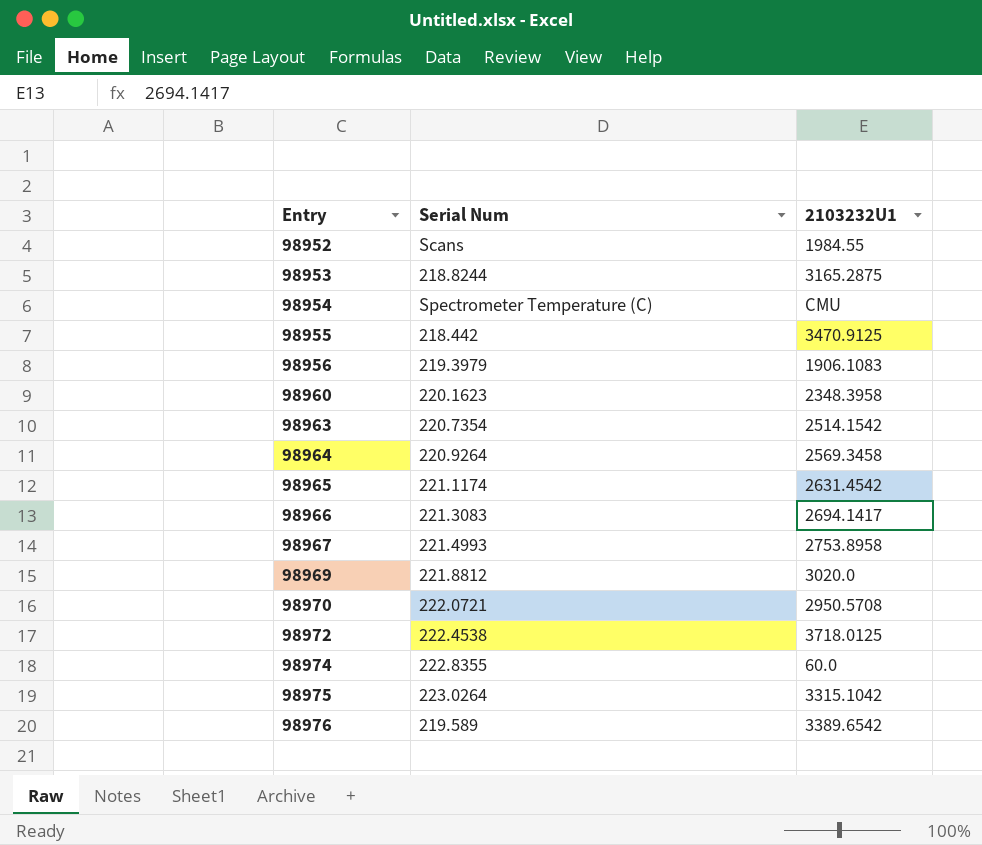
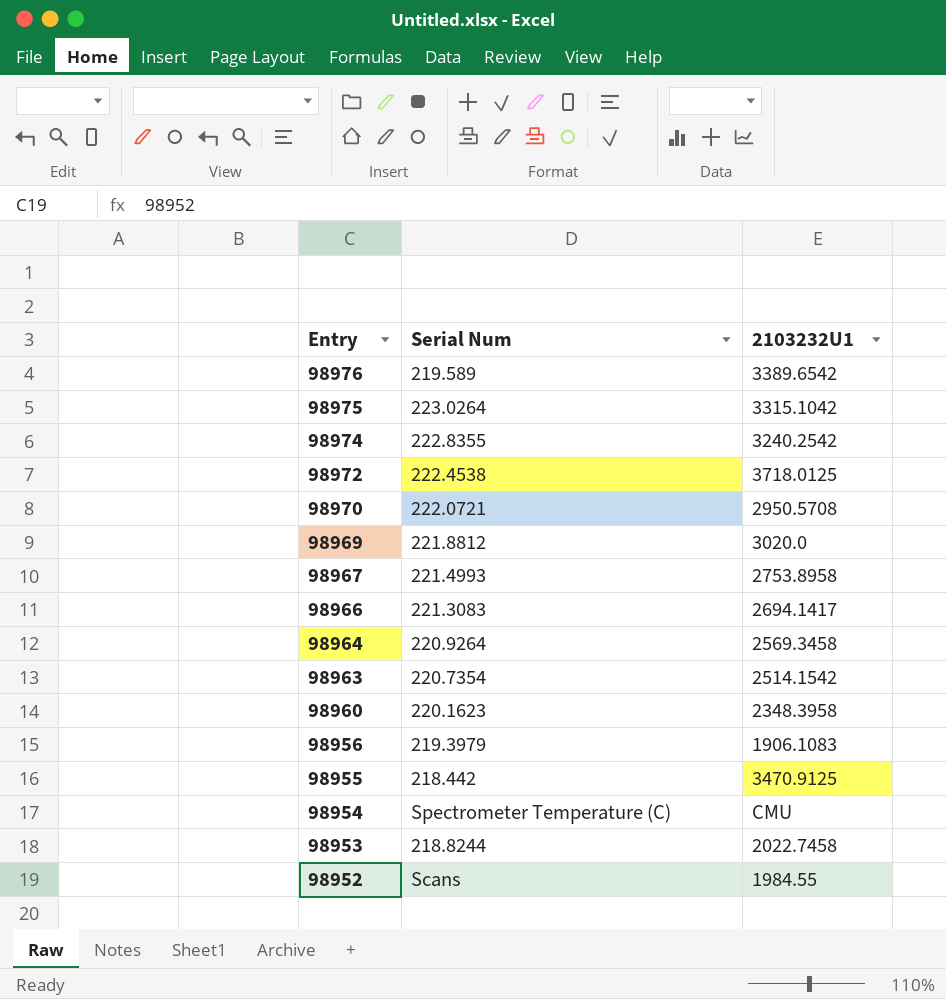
row order: Entry ascending -> Entry descending
row 98965: 221.1174 | 2631.4542 -> none
98974 | 2103232U1: 60.0 -> 3240.2542
98953 | 2103232U1: 3165.2875 -> 2022.7458

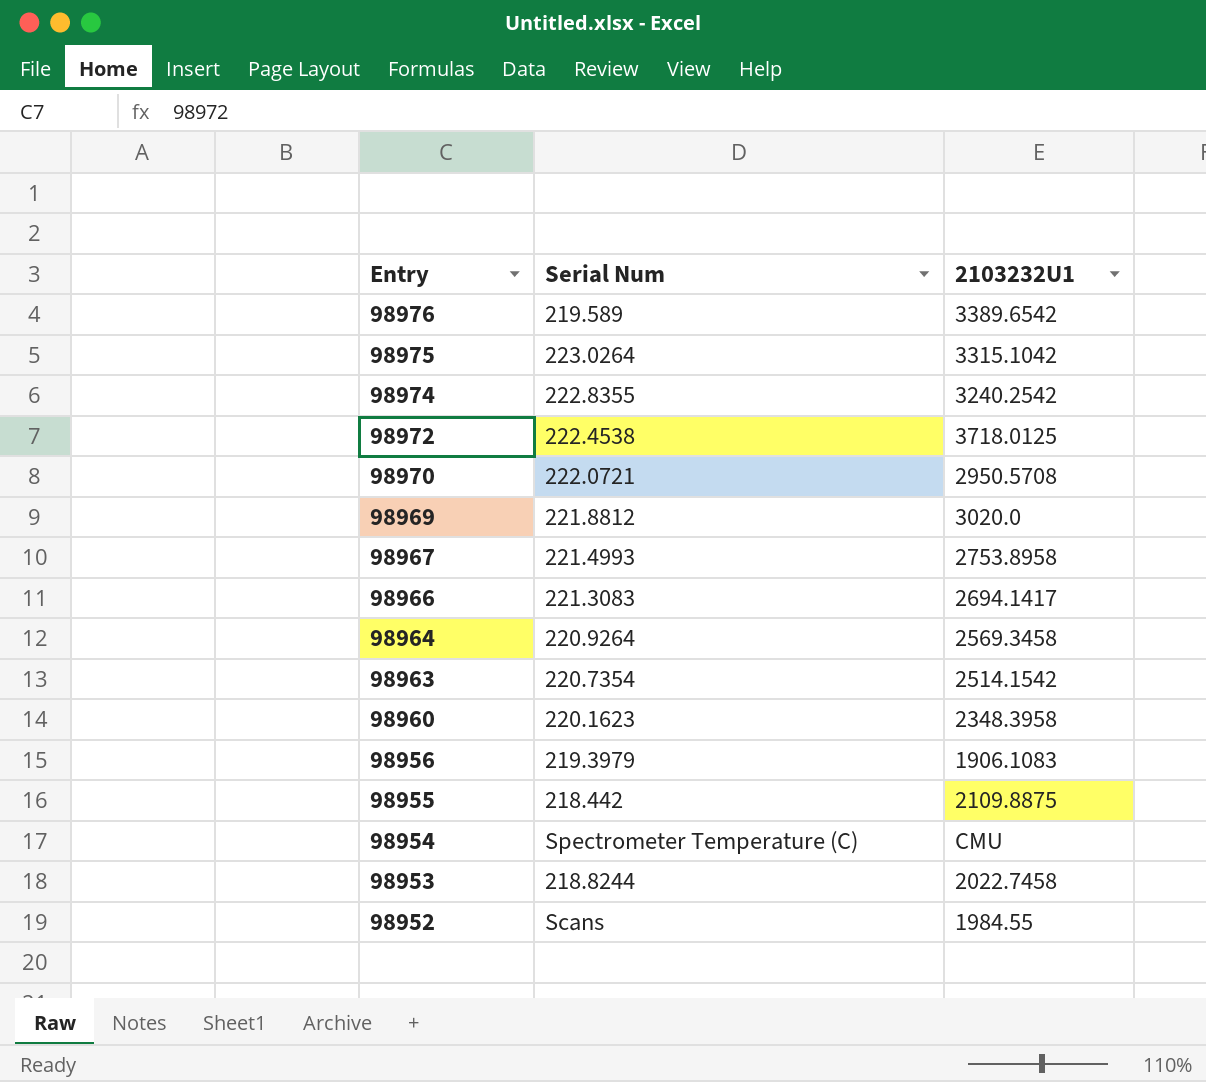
98955 | 2103232U1: 3470.9125 -> 2109.8875

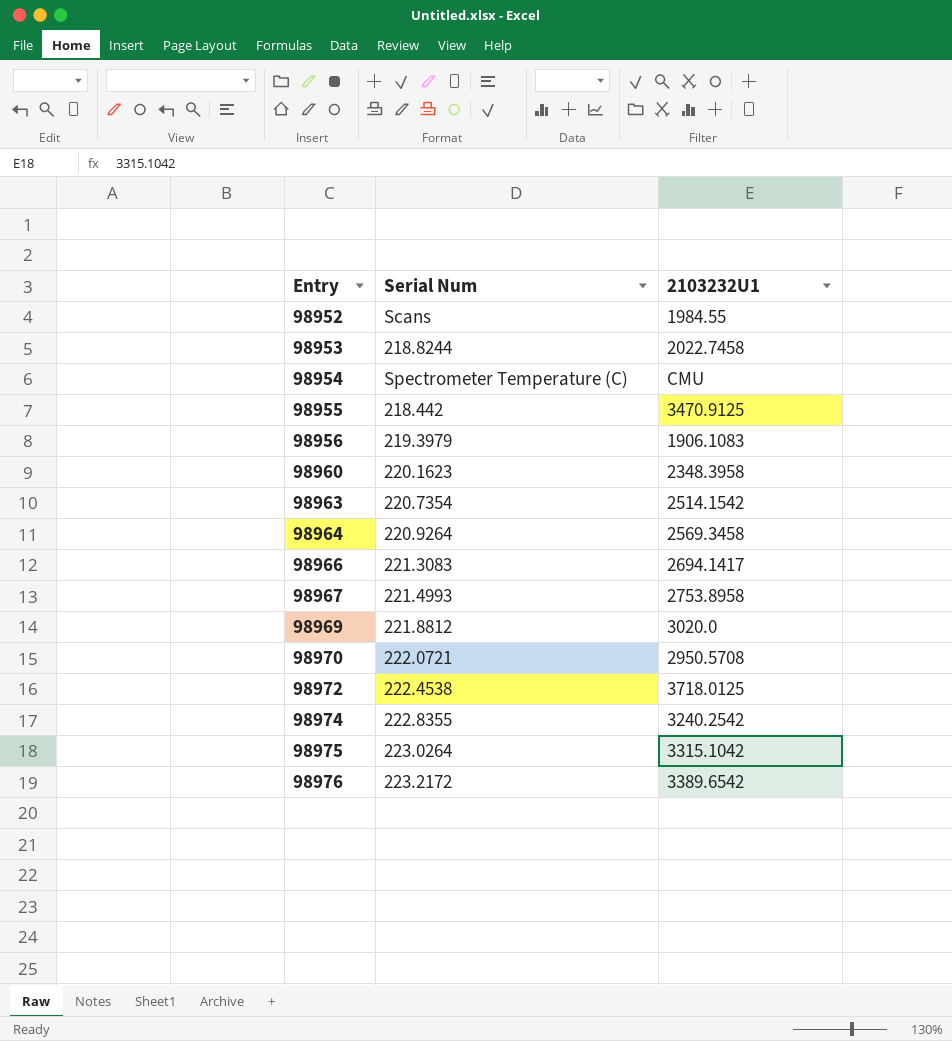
row order: Entry descending -> Entry ascending
98955 | 2103232U1: 2109.8875 -> 3470.9125
98976 | Serial Num: 219.589 -> 223.2172

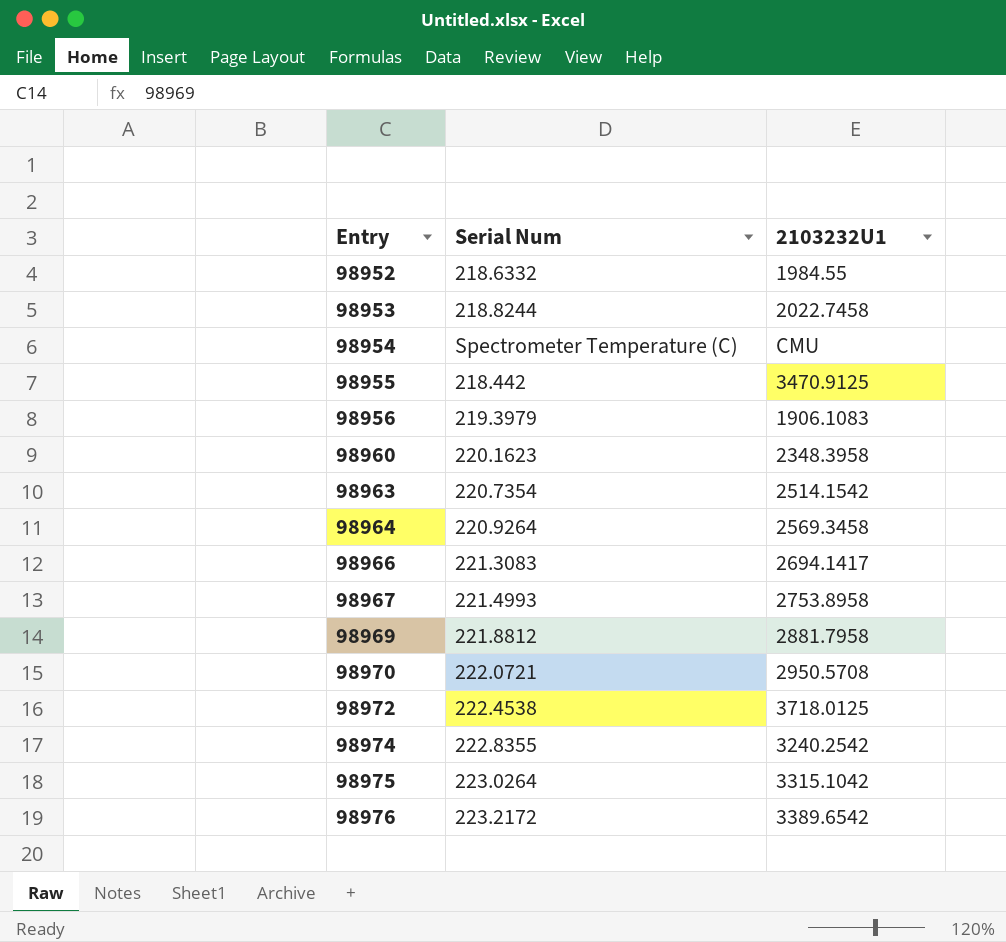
98952 | Serial Num: Scans -> 218.6332
98969 | 2103232U1: 3020.0 -> 2881.7958

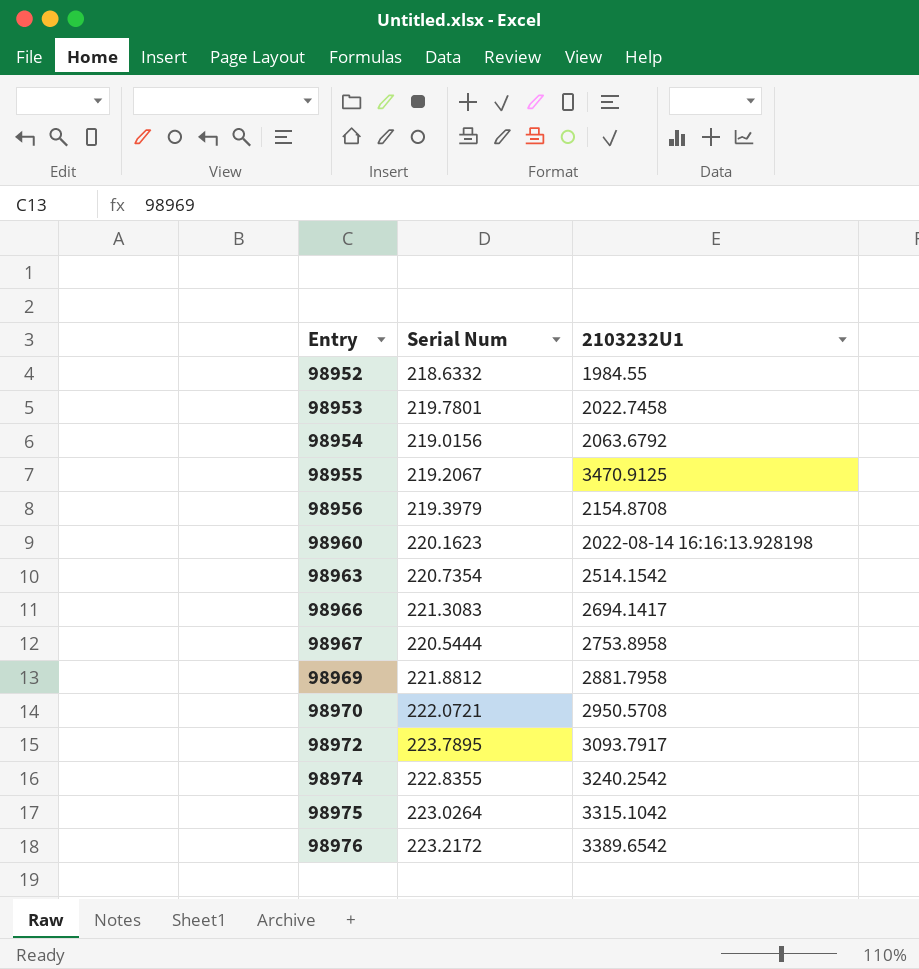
row 98964: 220.9264 | 2569.3458 -> none
98953 | Serial Num: 218.8244 -> 219.7801
98954 | Serial Num: Spectrometer Temperature (C) -> 219.0156
98954 | 2103232U1: CMU -> 2063.6792
98955 | Serial Num: 218.442 -> 219.2067
98956 | 2103232U1: 1906.1083 -> 2154.8708
98960 | 2103232U1: 2348.3958 -> 2022-08-14 16:16:13.928198
98967 | Serial Num: 221.4993 -> 220.5444
98972 | Serial Num: 222.4538 -> 223.7895
98972 | 2103232U1: 3718.0125 -> 3093.7917

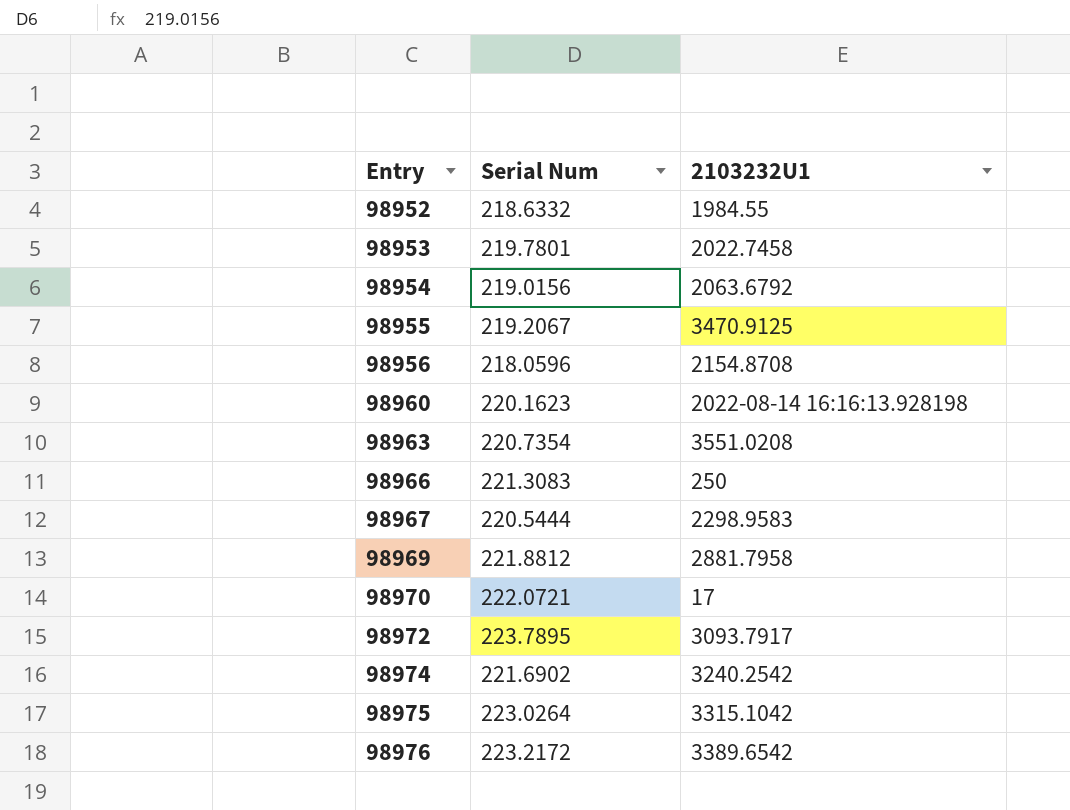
98956 | Serial Num: 219.3979 -> 218.0596
98963 | 2103232U1: 2514.1542 -> 3551.0208
98966 | 2103232U1: 2694.1417 -> 250
98967 | 2103232U1: 2753.8958 -> 2298.9583
98970 | 2103232U1: 2950.5708 -> 17
98974 | Serial Num: 222.8355 -> 221.6902

